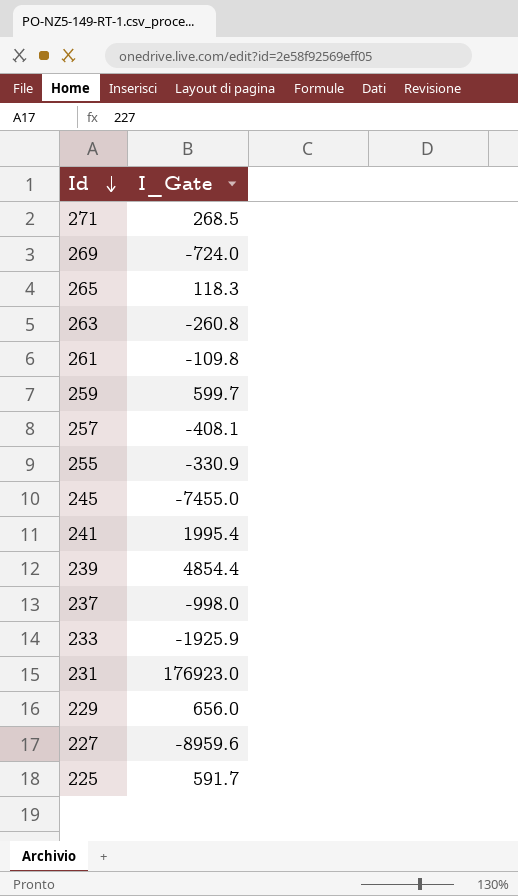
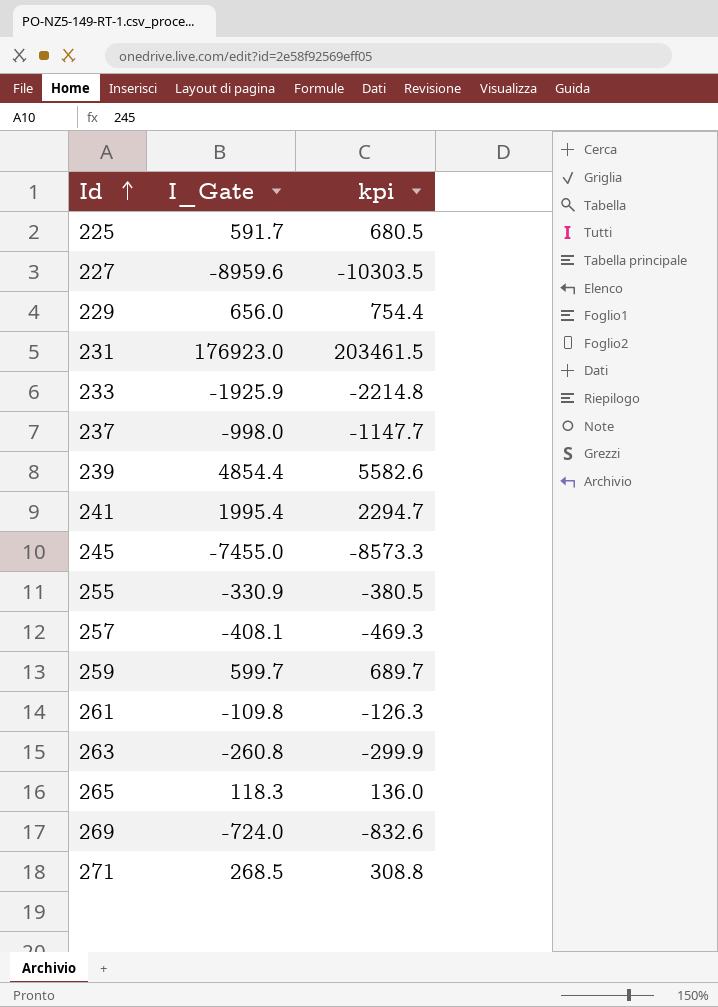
row order: Id descending -> Id ascending
column kpi | formula: none -> [I_Gate] * 1.15

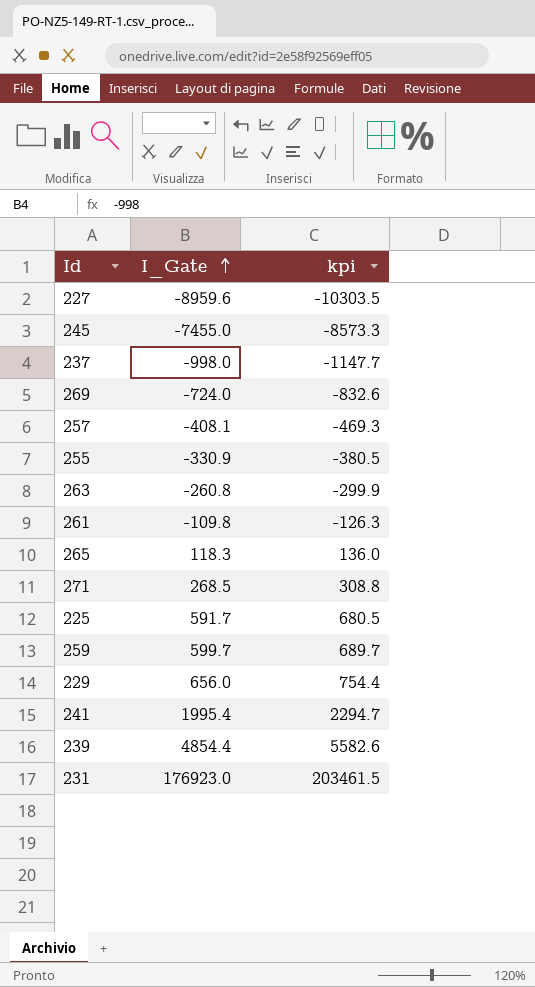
row order: Id ascending -> I_Gate ascending
row 233: -1925.9 | -2214.8 -> none

